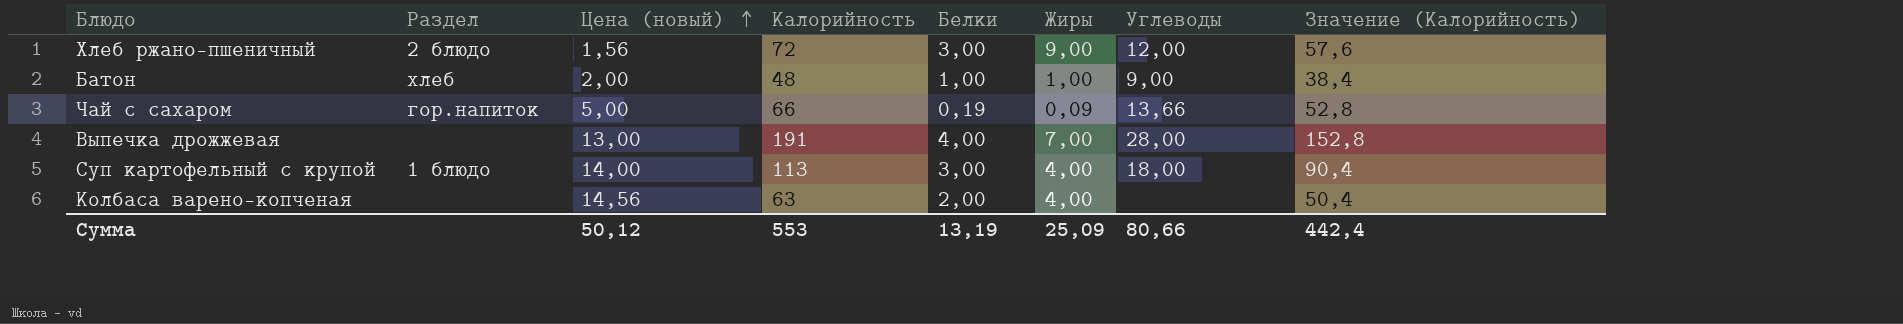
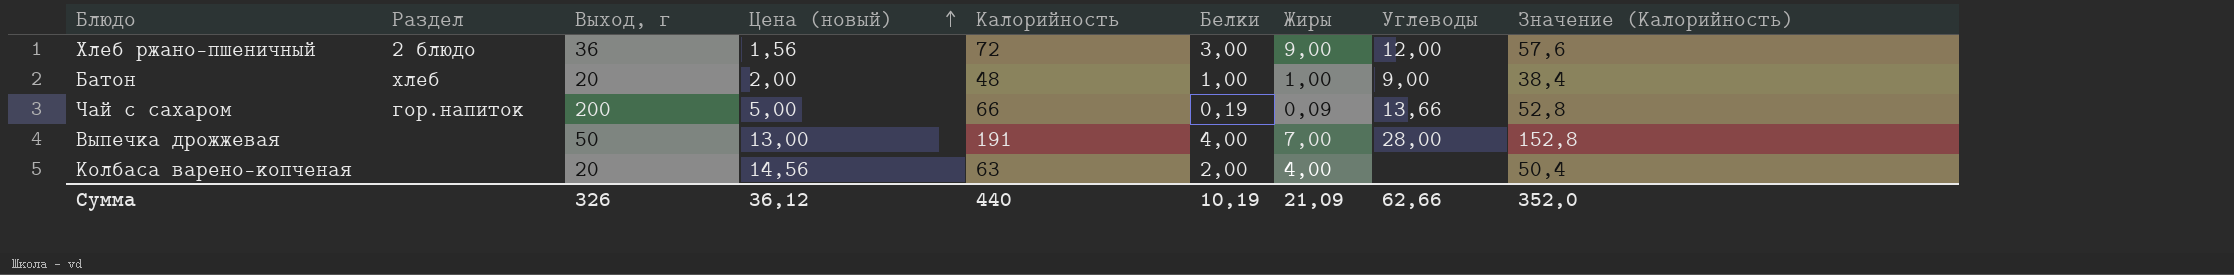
column Выход, г | position: none -> 3
row Суп картофельный с крупой: 1 блюдо | 14,00 | 113 | 3,00 | 4,00 | 18,00 | 90,4 -> none
Сумма | Цена (новый): 50,12 -> 36,12
Сумма | Калорийность: 553 -> 440
Сумма | Белки: 13,19 -> 10,19
Сумма | Жиры: 25,09 -> 21,09
Сумма | Углеводы: 80,66 -> 62,66
Сумма | Значение (Калорийность): 442,4 -> 352,0

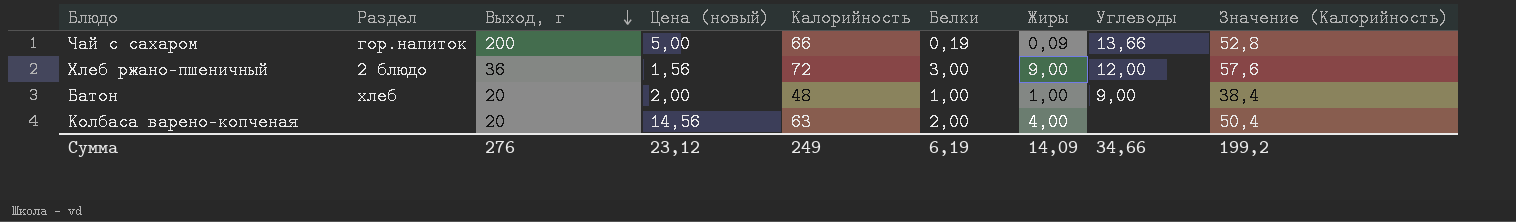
row order: Цена (новый) ascending -> Выход, г descending
row Выпечка дрожжевая: none | 50 | 13,00 | 191 | 4,00 | 7,00 | 28,00 | 152,8 -> none
Сумма | Выход, г: 326 -> 276
Сумма | Цена (новый): 36,12 -> 23,12
Сумма | Калорийность: 440 -> 249
Сумма | Белки: 10,19 -> 6,19
Сумма | Жиры: 21,09 -> 14,09
Сумма | Углеводы: 62,66 -> 34,66
Сумма | Значение (Калорийность): 352,0 -> 199,2

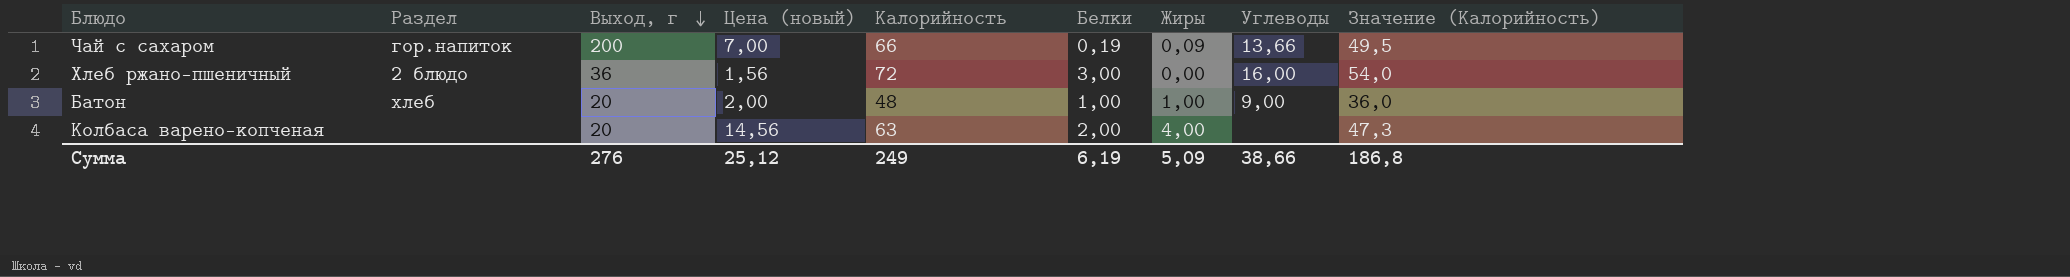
column Значение (Калорийность) | formula: [Калорийность] * 0,8 -> [Калорийность] * 0,75
Чай с сахаром | Цена (новый): 5,00 -> 7,00
Хлеб ржано-пшеничный | Жиры: 9,00 -> 0,00
Хлеб ржано-пшеничный | Углеводы: 12,00 -> 16,00
Сумма | Цена (новый): 23,12 -> 25,12
Сумма | Жиры: 14,09 -> 5,09
Сумма | Углеводы: 34,66 -> 38,66
Сумма | Значение (Калорийность): 199,2 -> 186,8

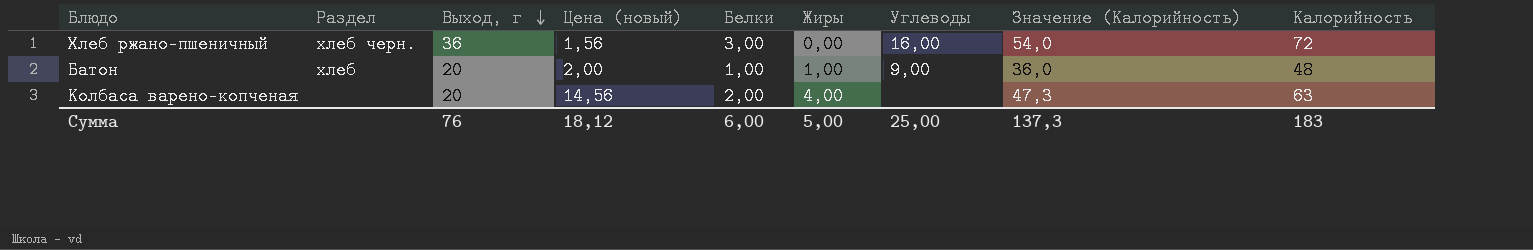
column Калорийность | position: 5 -> 9
row Чай с сахаром: гор.напиток | 200 | 7,00 | 66 | 0,19 | 0,09 | 13,66 | 49,5 -> none
Хлеб ржано-пшеничный | Раздел: 2 блюдо -> хлеб черн.
Сумма | Выход, г: 276 -> 76
Сумма | Цена (новый): 25,12 -> 18,12
Сумма | Белки: 6,19 -> 6,00
Сумма | Жиры: 5,09 -> 5,00
Сумма | Углеводы: 38,66 -> 25,00
Сумма | Значение (Калорийность): 186,8 -> 137,3
Сумма | Калорийность: 249 -> 183

